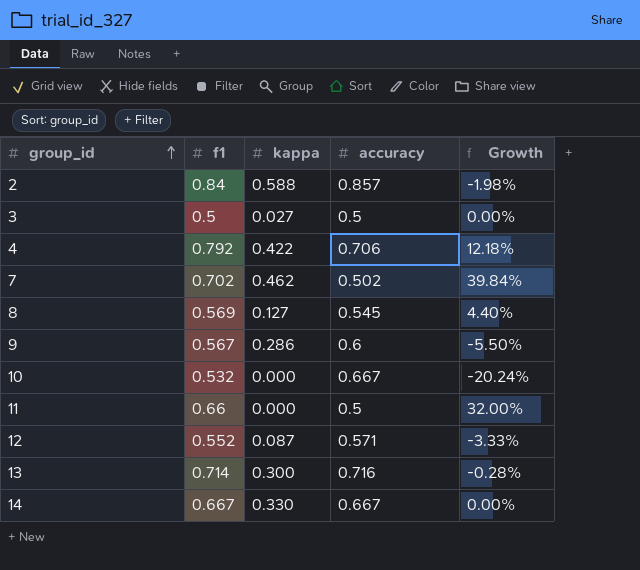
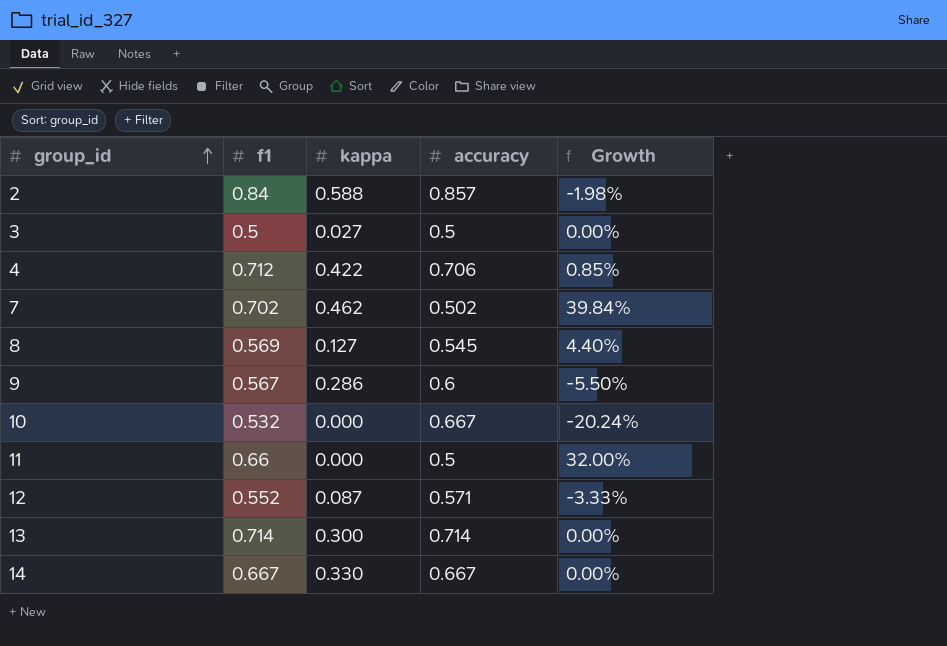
4 | f1: 0.792 -> 0.712
4 | Growth: 12.18% -> 0.85%
13 | accuracy: 0.716 -> 0.714
13 | Growth: -0.28% -> 0.00%

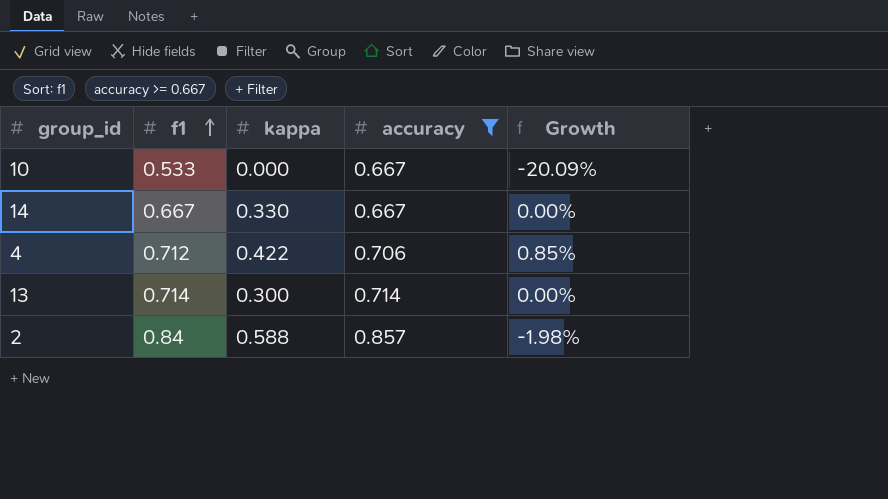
filter: none -> accuracy >= 0.667
row order: group_id ascending -> f1 ascending
10 | f1: 0.532 -> 0.533
10 | Growth: -20.24% -> -20.09%

